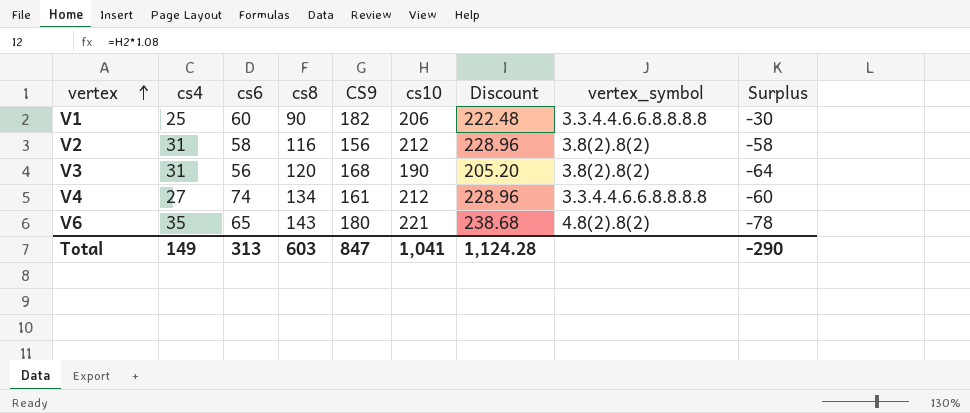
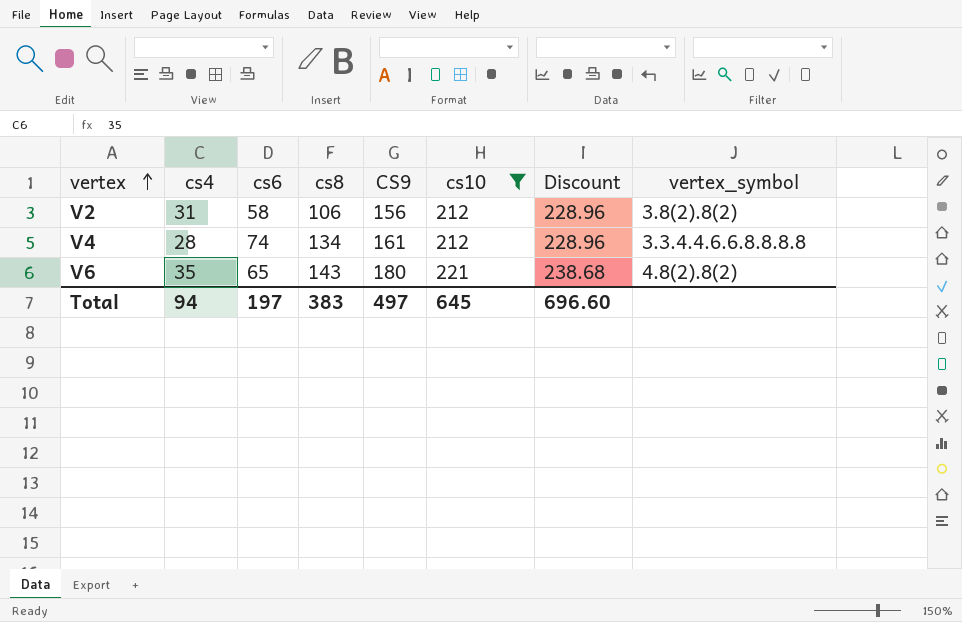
filter: none -> cs10 >= 212
column Surplus | formula: [cs6] - [cs8] -> none
V2 | cs8: 116 -> 106
V4 | cs4: 27 -> 28
Total | cs4: 149 -> 94
Total | cs6: 313 -> 197
Total | cs8: 603 -> 383
Total | CS9: 847 -> 497
Total | cs10: 1,041 -> 645
Total | Discount: 1,124.28 -> 696.60

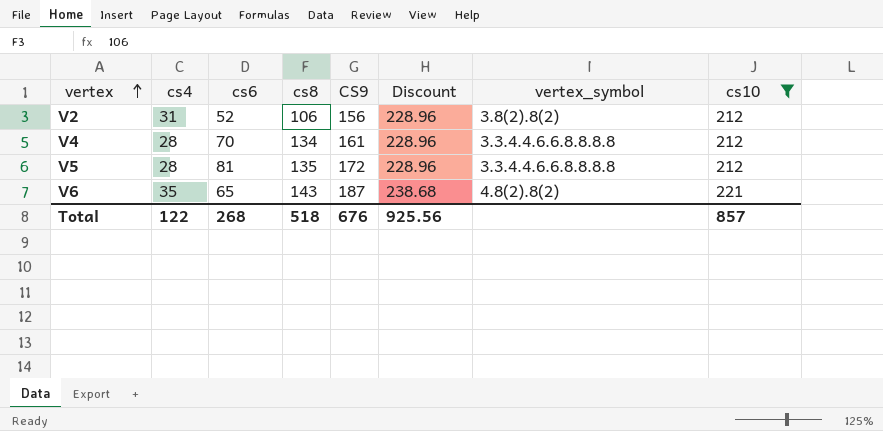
column cs10 | position: 6 -> 8
V2 | cs6: 58 -> 52
V4 | cs6: 74 -> 70
row V5: none -> 28 | 81 | 135 | 172 | 228.96 | 3.3.4.4.6.6.8.8.8.8 | 212
V6 | CS9: 180 -> 187
Total | cs4: 94 -> 122
Total | cs6: 197 -> 268
Total | cs8: 383 -> 518
Total | CS9: 497 -> 676
Total | Discount: 696.60 -> 925.56
Total | cs10: 645 -> 857

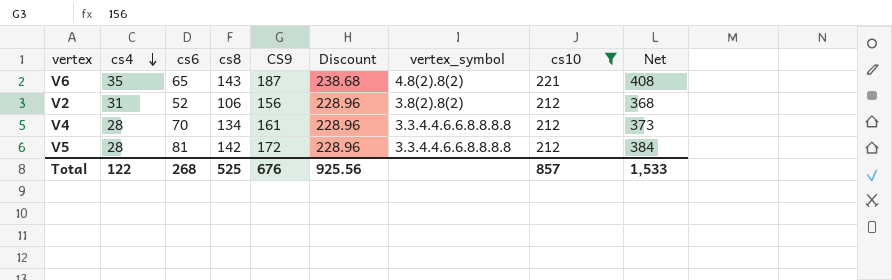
row order: vertex ascending -> cs4 descending
column Net | formula: none -> [CS9] + [cs10]
V5 | cs8: 135 -> 142
Total | cs8: 518 -> 525

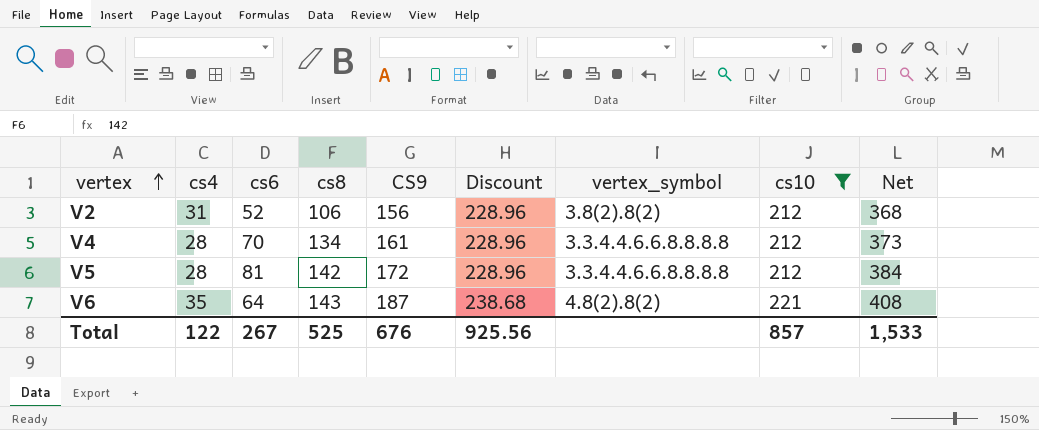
row order: cs4 descending -> vertex ascending
V6 | cs6: 65 -> 64
Total | cs6: 268 -> 267

